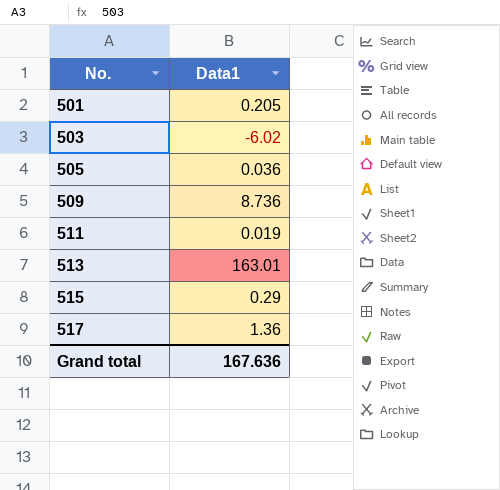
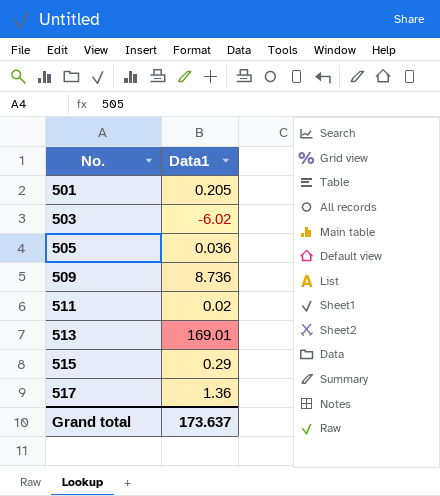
511 | Data1: 0.019 -> 0.02
513 | Data1: 163.01 -> 169.01
Grand total | Data1: 167.636 -> 173.637

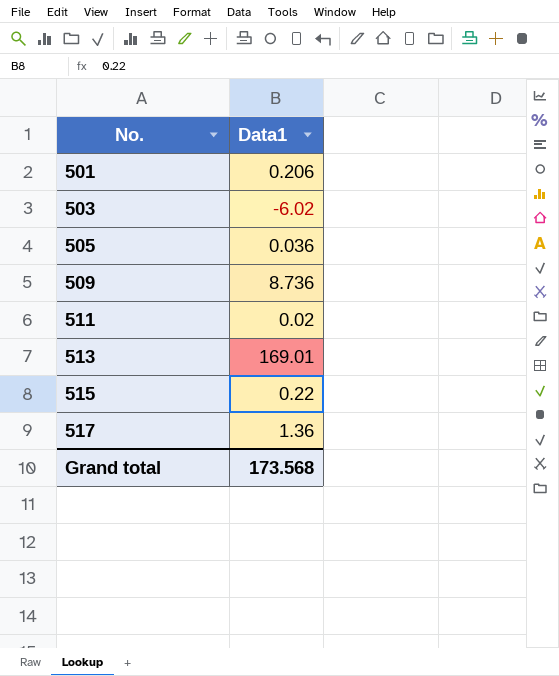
501 | Data1: 0.205 -> 0.206
515 | Data1: 0.29 -> 0.22
Grand total | Data1: 173.637 -> 173.568

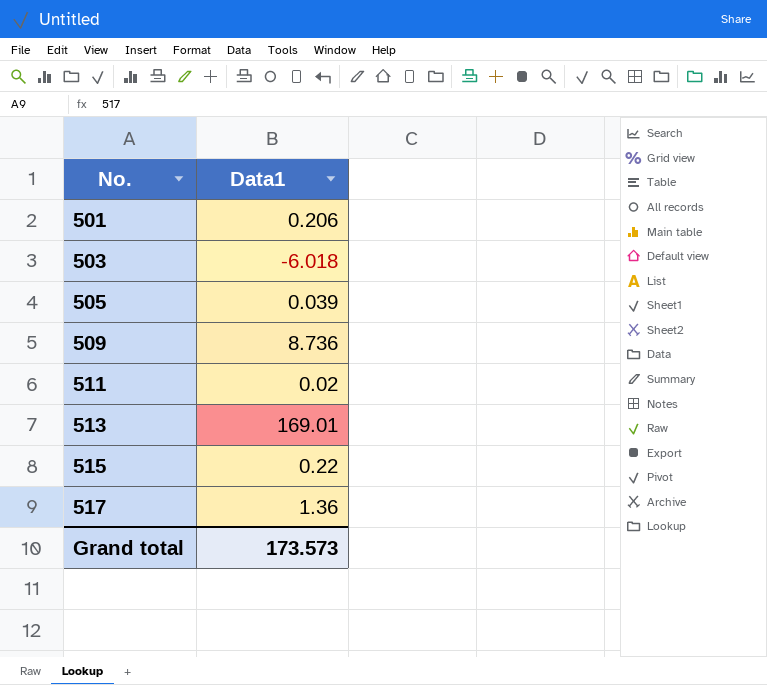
503 | Data1: -6.02 -> -6.018
505 | Data1: 0.036 -> 0.039
Grand total | Data1: 173.568 -> 173.573

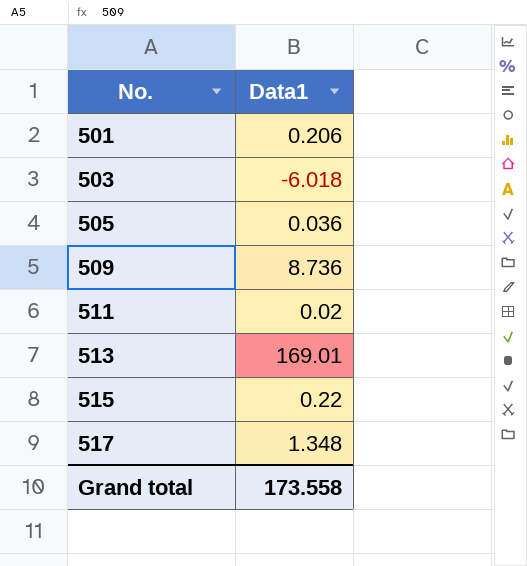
505 | Data1: 0.039 -> 0.036
517 | Data1: 1.36 -> 1.348
Grand total | Data1: 173.573 -> 173.558

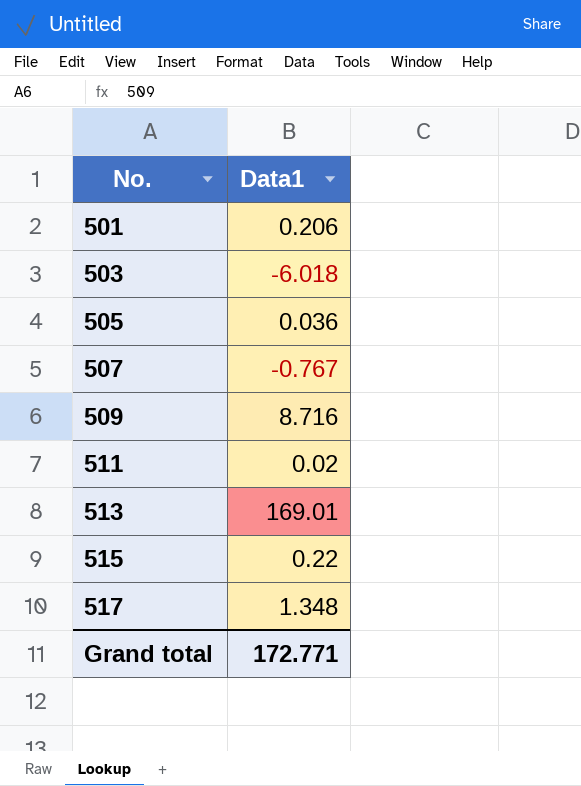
row 507: none -> -0.767
509 | Data1: 8.736 -> 8.716
Grand total | Data1: 173.558 -> 172.771

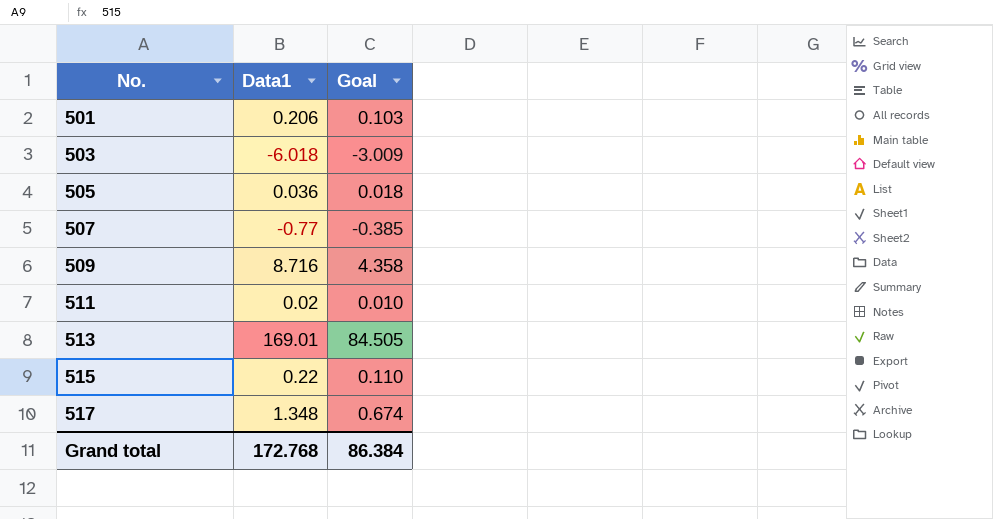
column Goal | formula: none -> [Data1] * 0.5
507 | Data1: -0.767 -> -0.77
Grand total | Data1: 172.771 -> 172.768

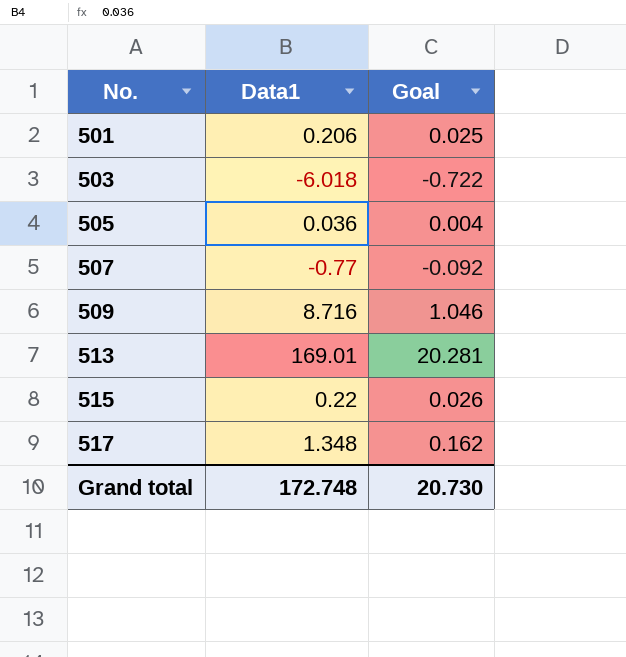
column Goal | formula: [Data1] * 0.5 -> [Data1] * 0.12
row 511: 0.02 | 0.010 -> none
Grand total | Data1: 172.768 -> 172.748
Grand total | Goal: 86.384 -> 20.730

